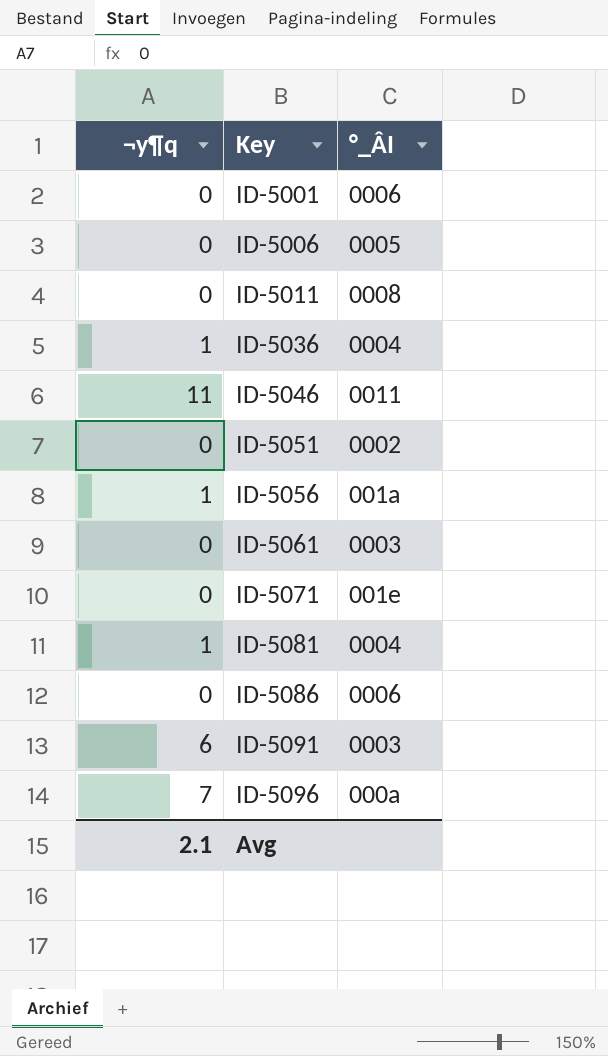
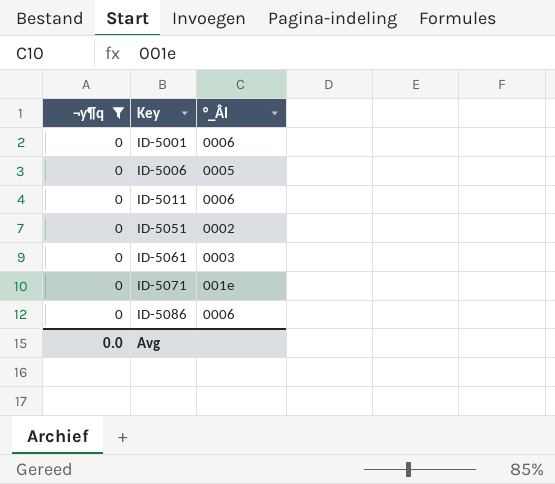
filter: none -> ¬y¶q = 0
ID-5011 | °_ÂI: 0008 -> 0006
Avg | ¬y¶q: 2.1 -> 0.0

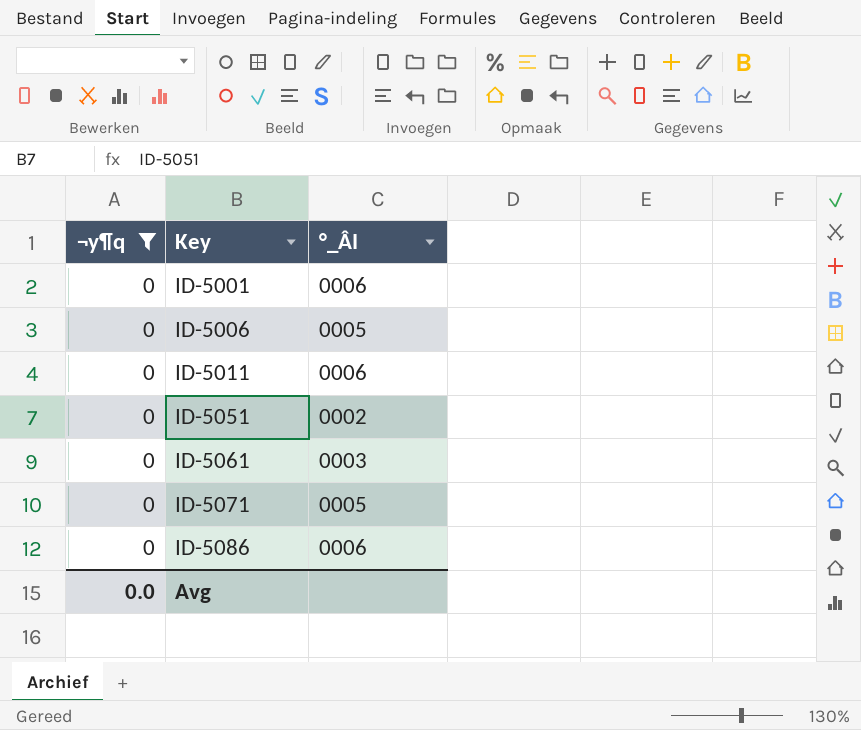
ID-5071 | °_ÂI: 001e -> 0005

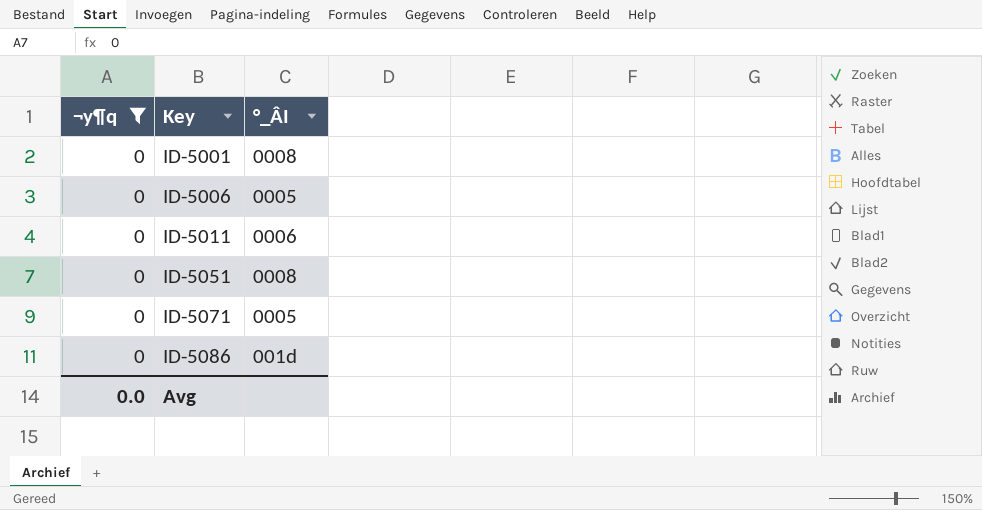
row ID-5061: 0 | 0003 -> none
ID-5001 | °_ÂI: 0006 -> 0008
ID-5051 | °_ÂI: 0002 -> 0008
ID-5086 | °_ÂI: 0006 -> 001d

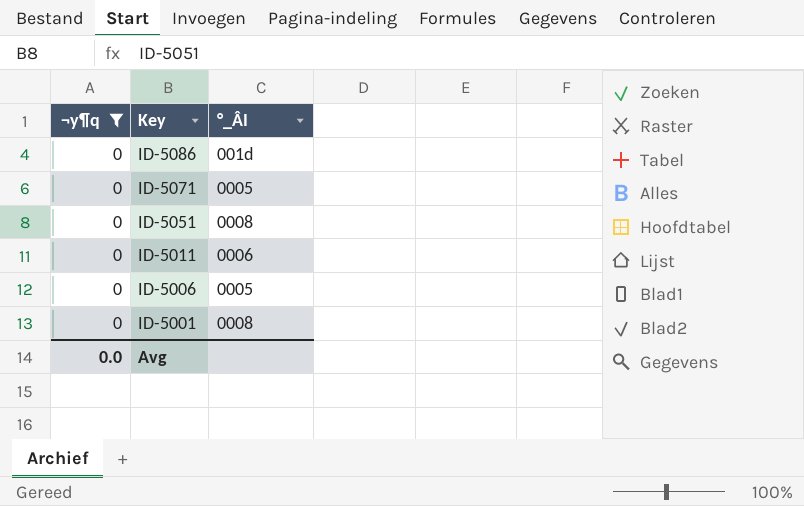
row order: Key ascending -> Key descending

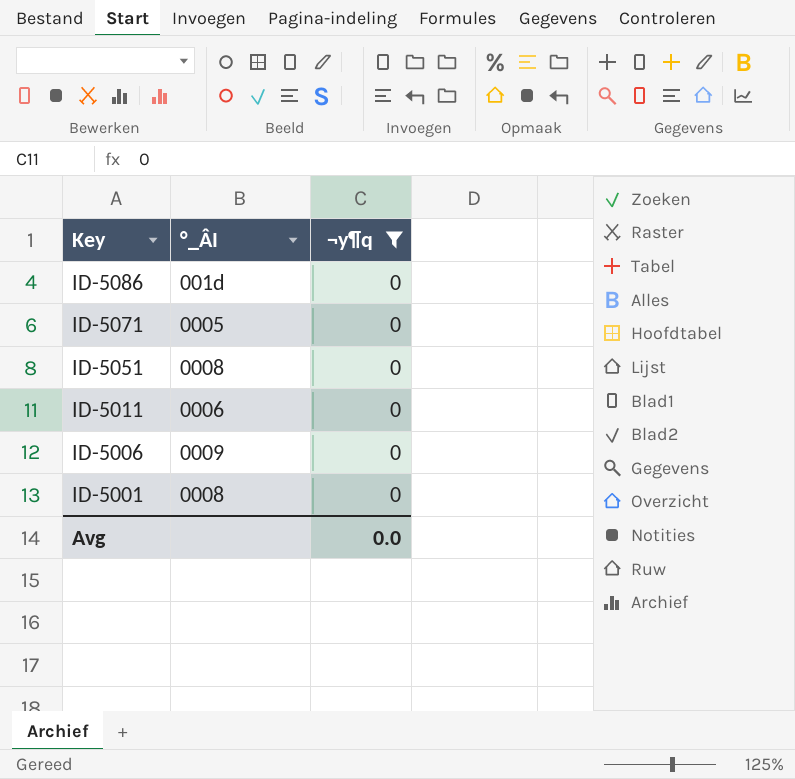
column ¬y¶q | position: 1 -> 3
ID-5006 | °_ÂI: 0005 -> 0009

